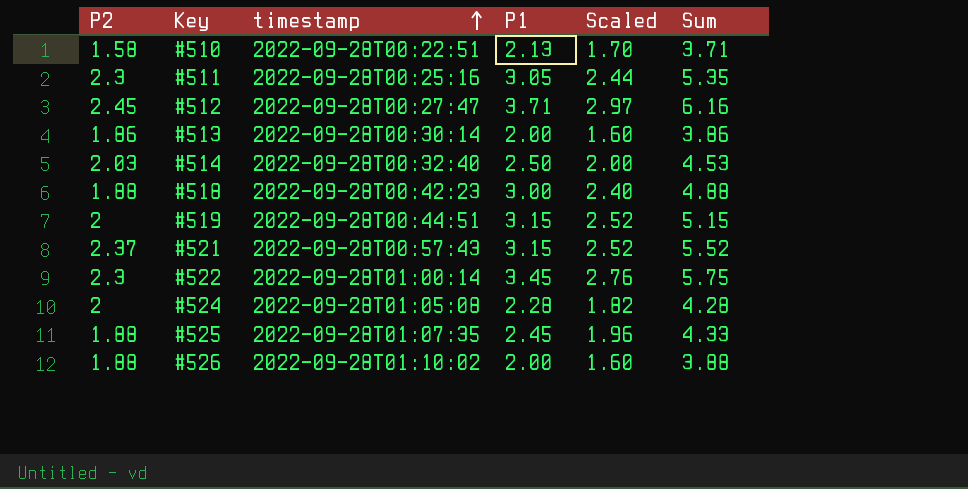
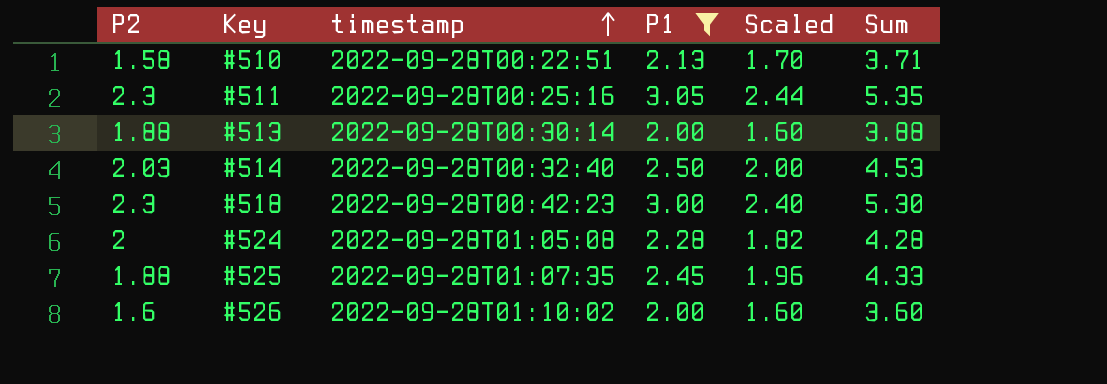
filter: none -> P1 <= 3.05
#513 | P2: 1.86 -> 1.88
#513 | Sum: 3.86 -> 3.88
#518 | P2: 1.88 -> 2.3
#518 | Sum: 4.88 -> 5.30
#526 | P2: 1.88 -> 1.6
#526 | Sum: 3.88 -> 3.60

